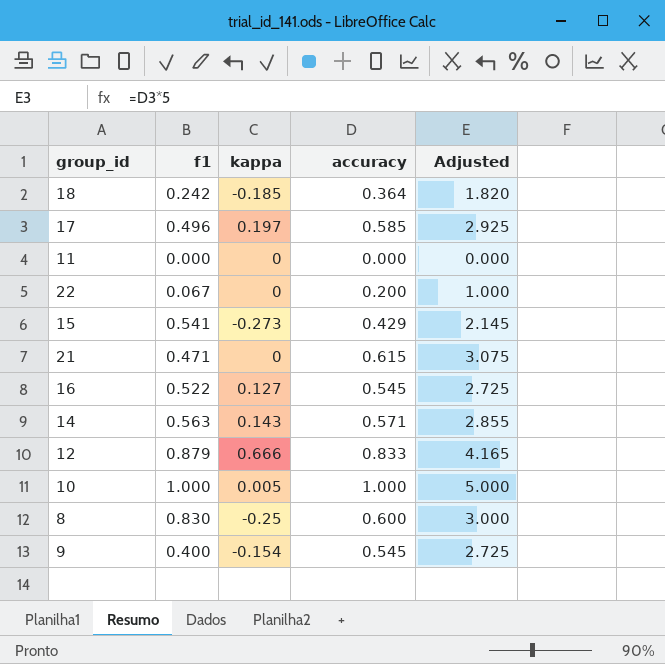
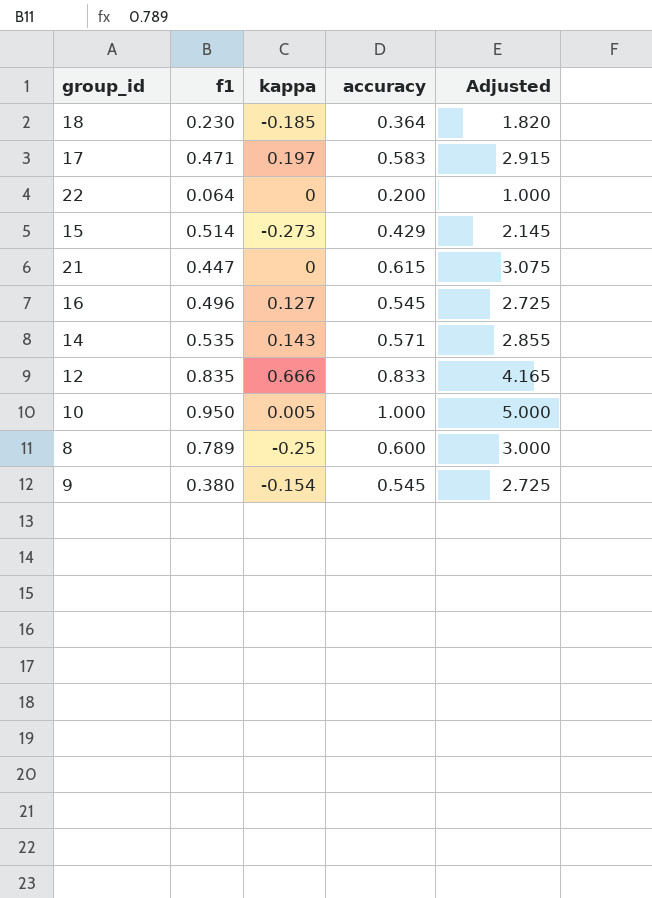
row 11: 0.000 | 0 | 0.000 | 0.000 -> none
18 | f1: 0.242 -> 0.230
17 | f1: 0.496 -> 0.471
17 | accuracy: 0.585 -> 0.583
17 | Adjusted: 2.925 -> 2.915
22 | f1: 0.067 -> 0.064
15 | f1: 0.541 -> 0.514
21 | f1: 0.471 -> 0.447
16 | f1: 0.522 -> 0.496
14 | f1: 0.563 -> 0.535
12 | f1: 0.879 -> 0.835
10 | f1: 1.000 -> 0.950
8 | f1: 0.830 -> 0.789
9 | f1: 0.400 -> 0.380

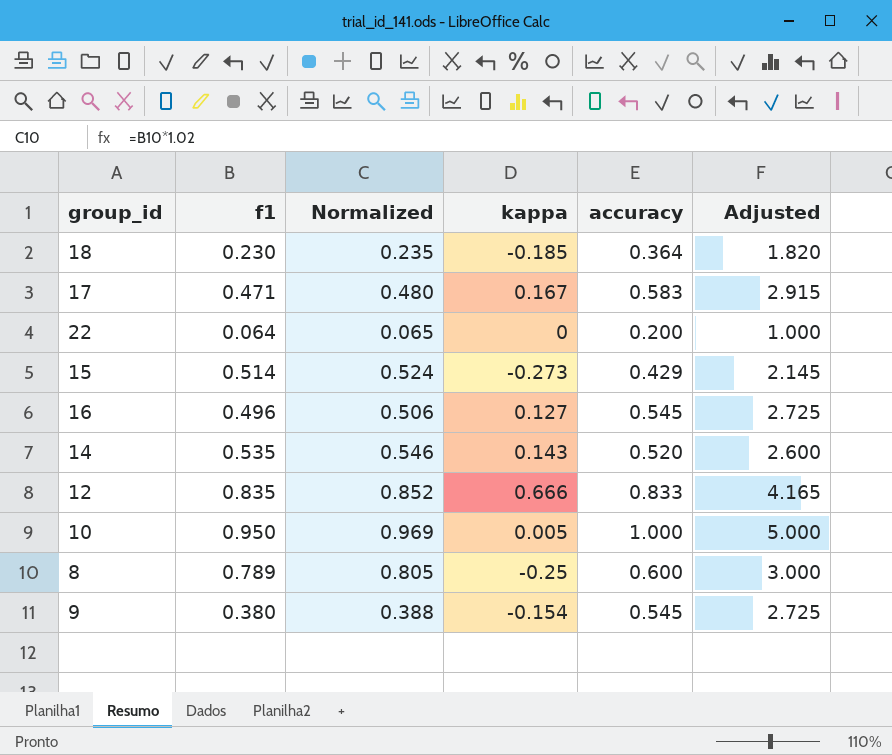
column Normalized | formula: none -> [f1] * 1.02
row 21: 0.447 | 0 | 0.615 | 3.075 -> none
17 | kappa: 0.197 -> 0.167
14 | accuracy: 0.571 -> 0.520
14 | Adjusted: 2.855 -> 2.600

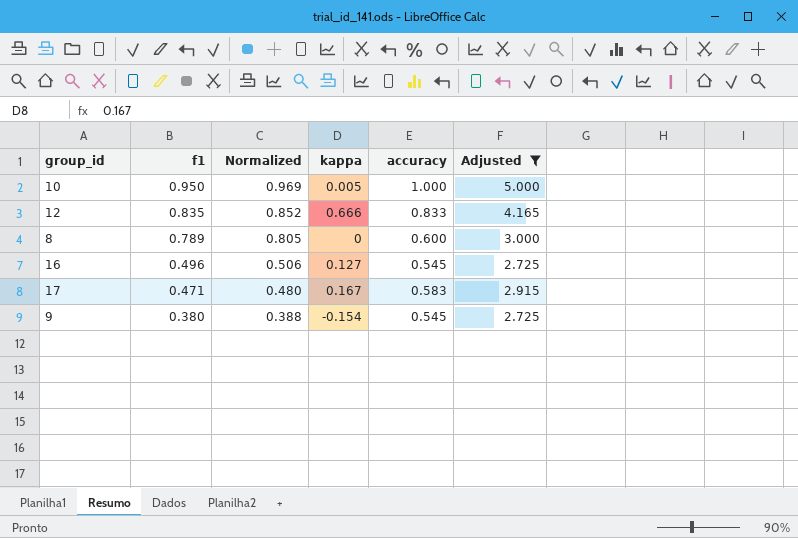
filter: none -> Adjusted >= 2.725
row order: none -> f1 descending
8 | kappa: -0.25 -> 0

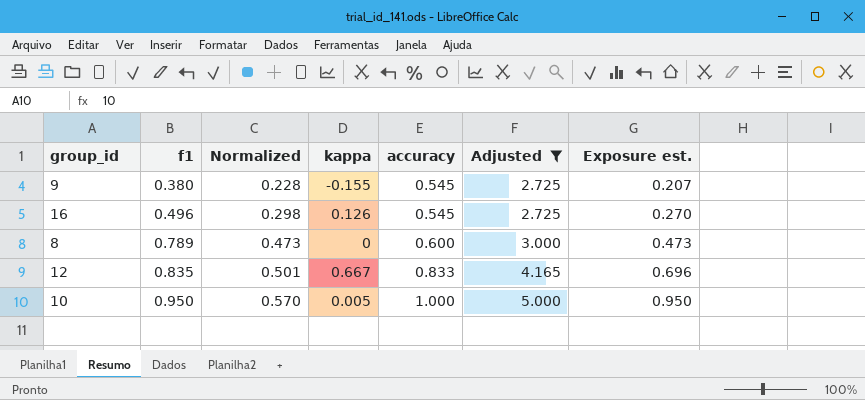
row order: f1 descending -> f1 ascending
column Normalized | formula: [f1] * 1.02 -> [f1] * 0.6
column Exposure est. | formula: none -> [f1] * [accuracy]
row 17: 0.471 | 0.480 | 0.167 | 0.583 | 2.915 -> none
9 | kappa: -0.154 -> -0.155
16 | kappa: 0.127 -> 0.126
12 | kappa: 0.666 -> 0.667

